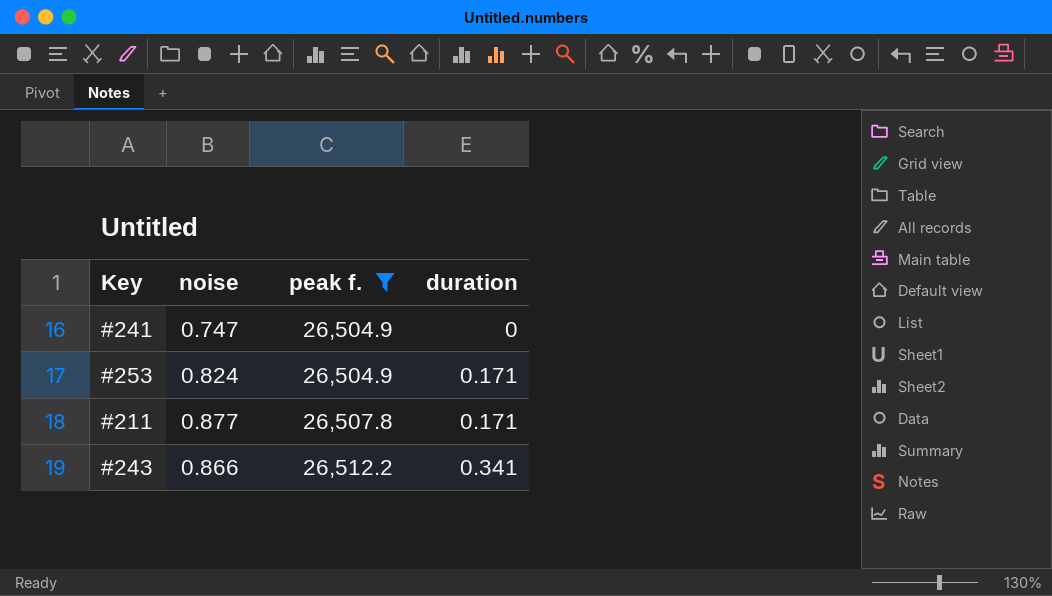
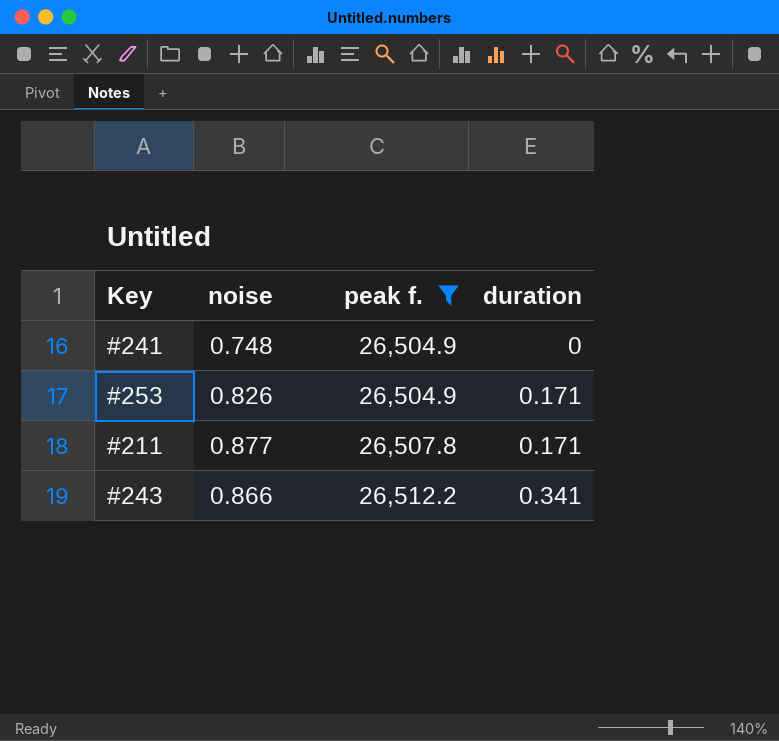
#241 | noise: 0.747 -> 0.748
#253 | noise: 0.824 -> 0.826

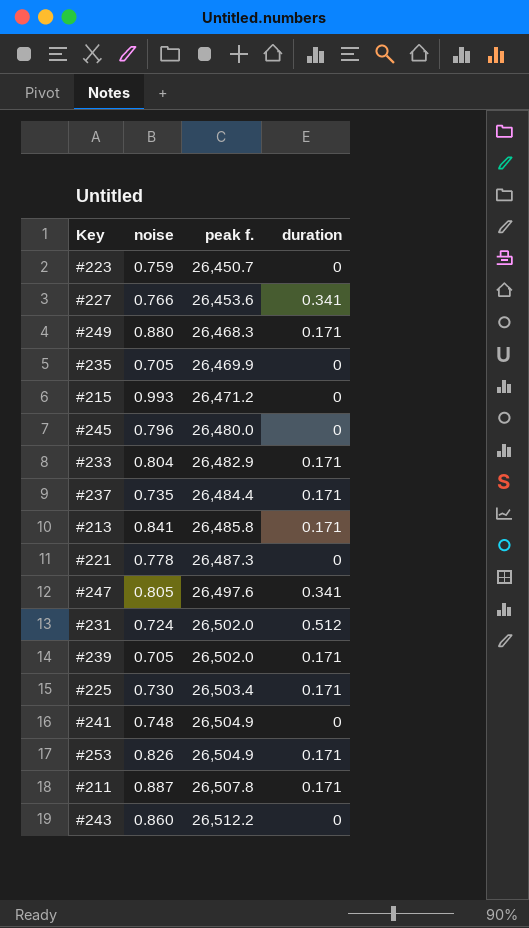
filter: peak f. >= 26,504.9 -> none
#211 | noise: 0.877 -> 0.887
#243 | noise: 0.866 -> 0.860
#243 | duration: 0.341 -> 0

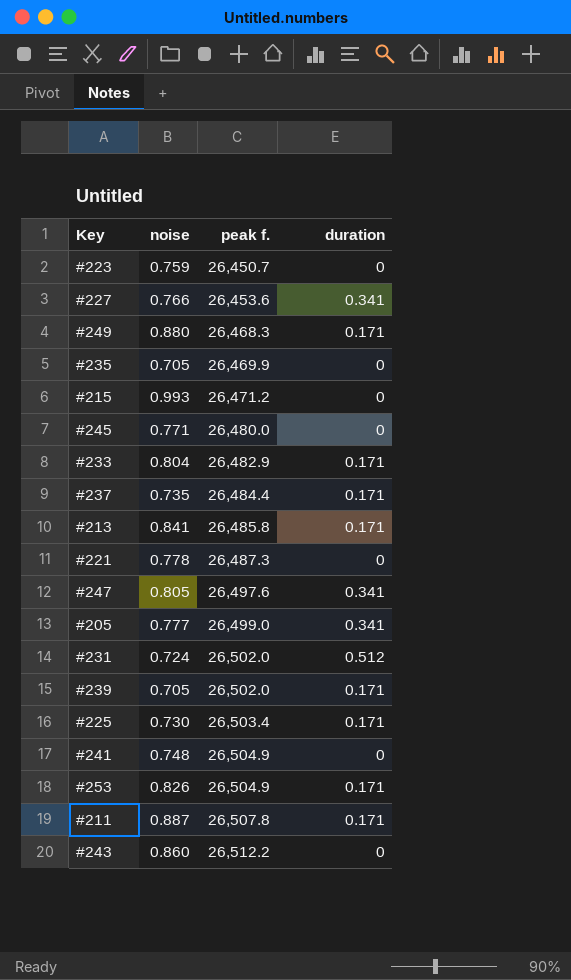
#245 | noise: 0.796 -> 0.771
row #205: none -> 0.777 | 26,499.0 | 0.341

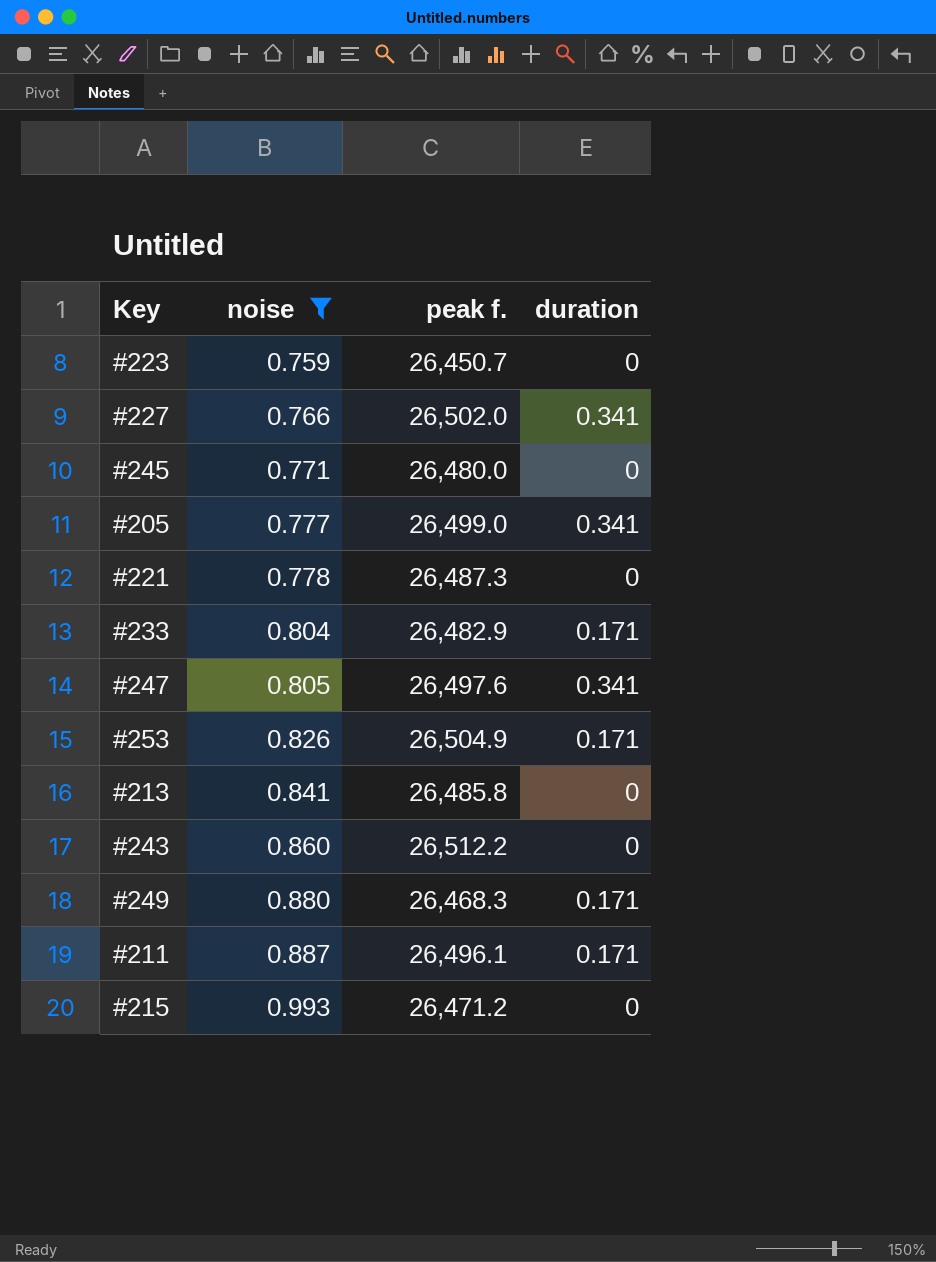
filter: none -> noise >= 0.759
row order: peak f. ascending -> noise ascending
#227 | peak f.: 26,453.6 -> 26,502.0
#213 | duration: 0.171 -> 0
#211 | peak f.: 26,507.8 -> 26,496.1

